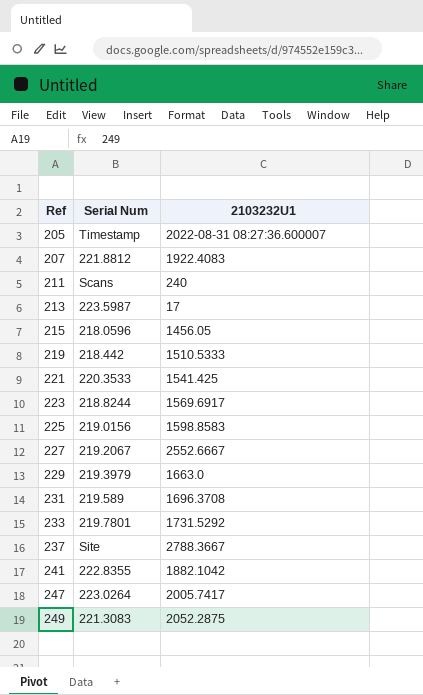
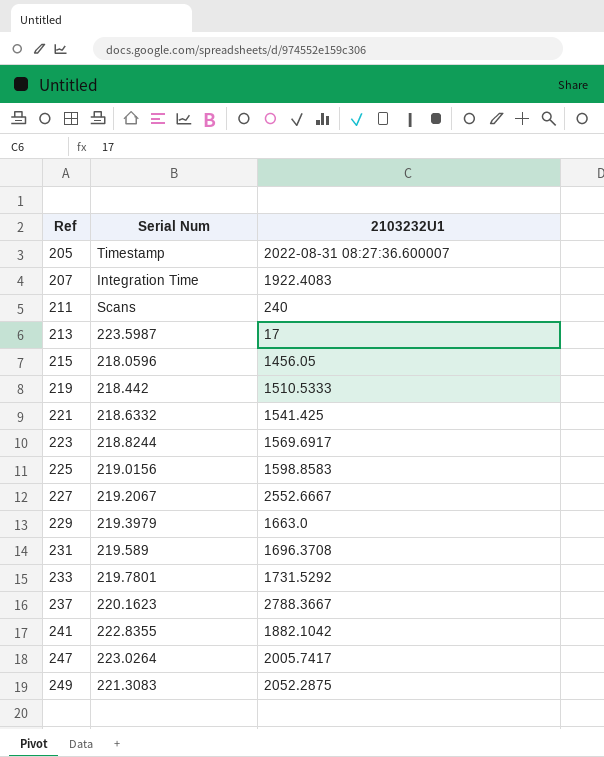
207 | Serial Num: 221.8812 -> Integration Time
221 | Serial Num: 220.3533 -> 218.6332
237 | Serial Num: Site -> 220.1623

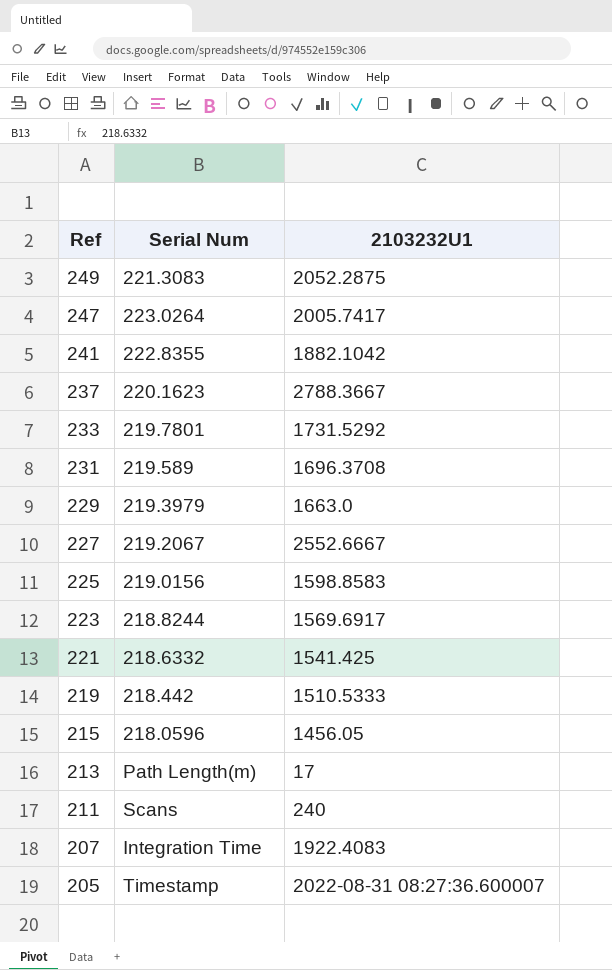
row order: Ref ascending -> Ref descending
213 | Serial Num: 223.5987 -> Path Length(m)

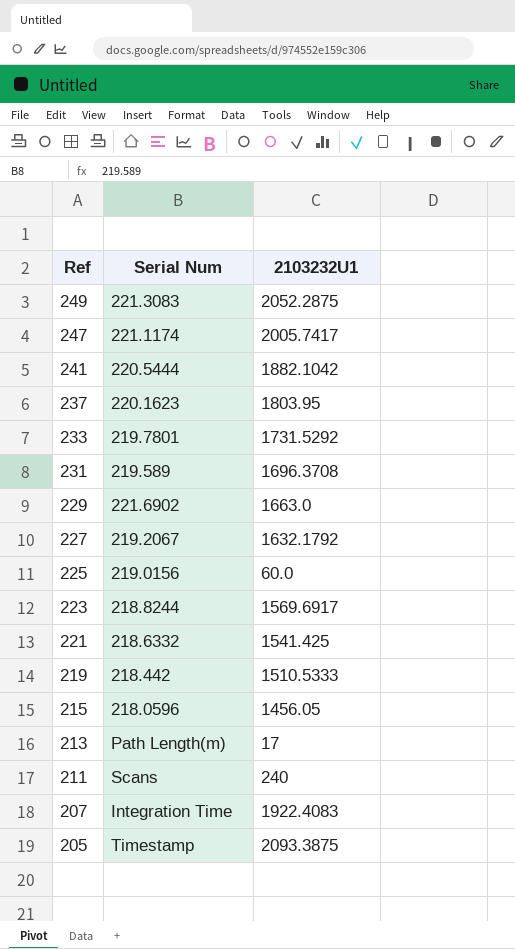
247 | Serial Num: 223.0264 -> 221.1174
241 | Serial Num: 222.8355 -> 220.5444
237 | 2103232U1: 2788.3667 -> 1803.95
229 | Serial Num: 219.3979 -> 221.6902
227 | 2103232U1: 2552.6667 -> 1632.1792
225 | 2103232U1: 1598.8583 -> 60.0
205 | 2103232U1: 2022-08-31 08:27:36.600007 -> 2093.3875

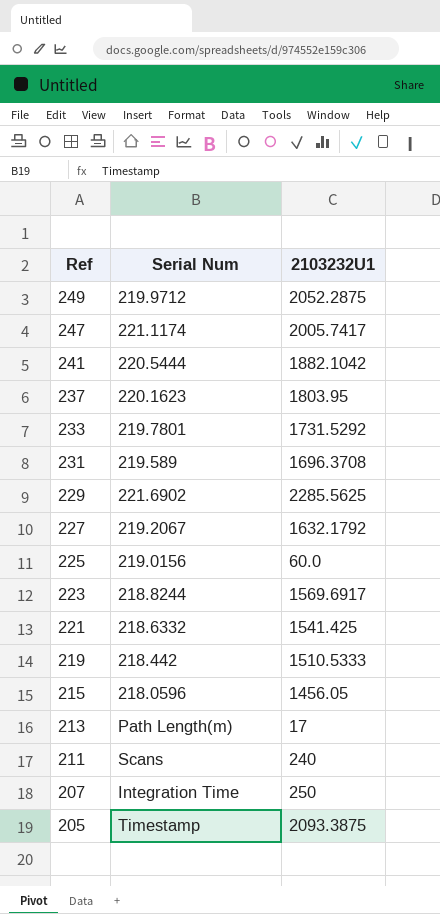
249 | Serial Num: 221.3083 -> 219.9712
229 | 2103232U1: 1663.0 -> 2285.5625
207 | 2103232U1: 1922.4083 -> 250

